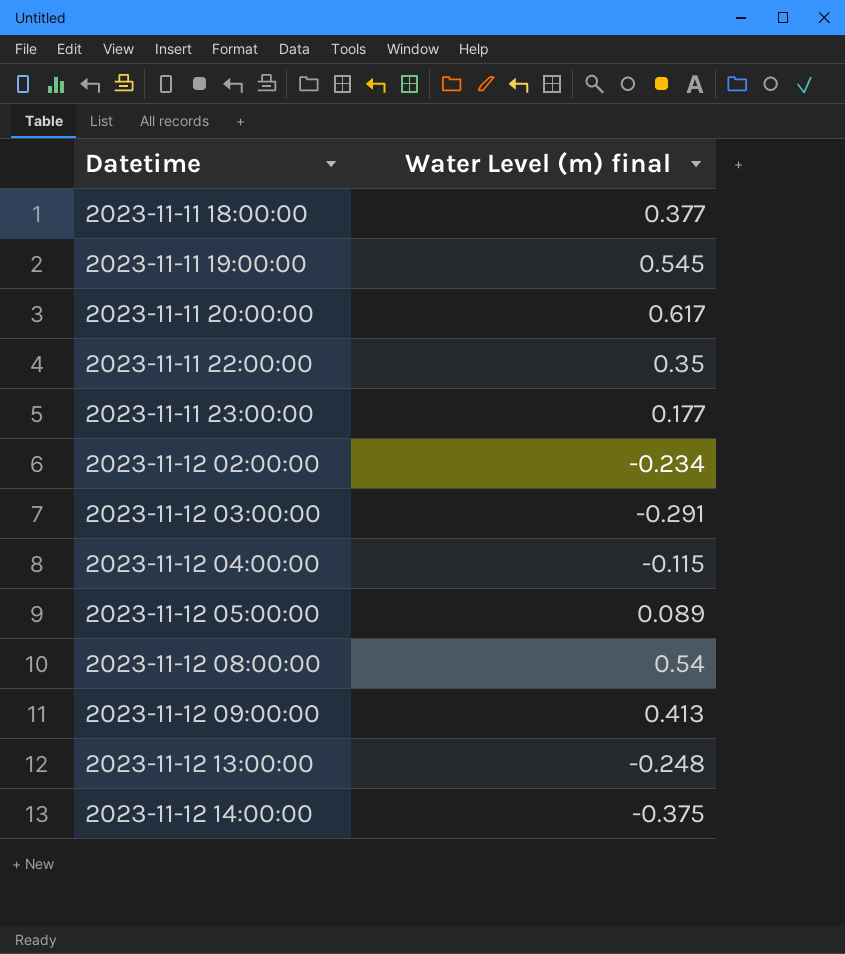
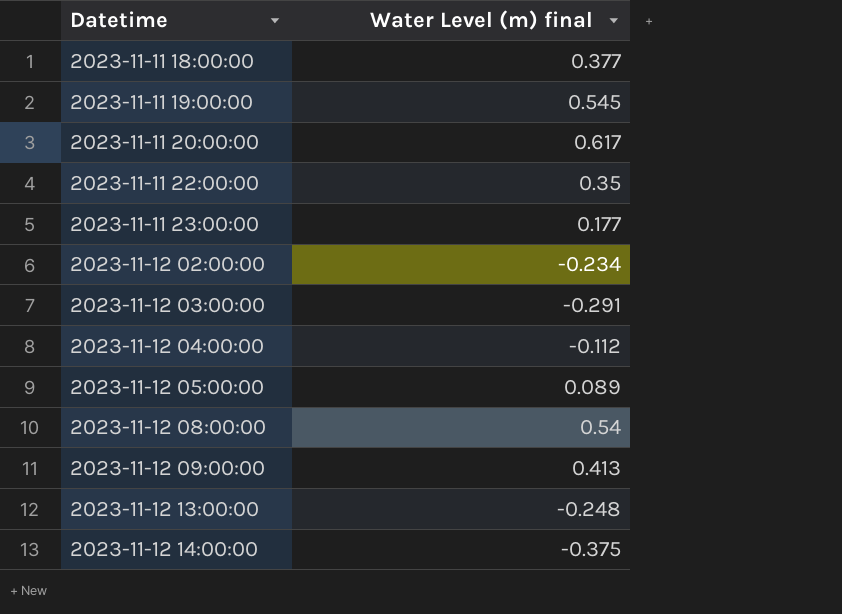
2023-11-12 04:00:00 | Water Level (m) final: -0.115 -> -0.112

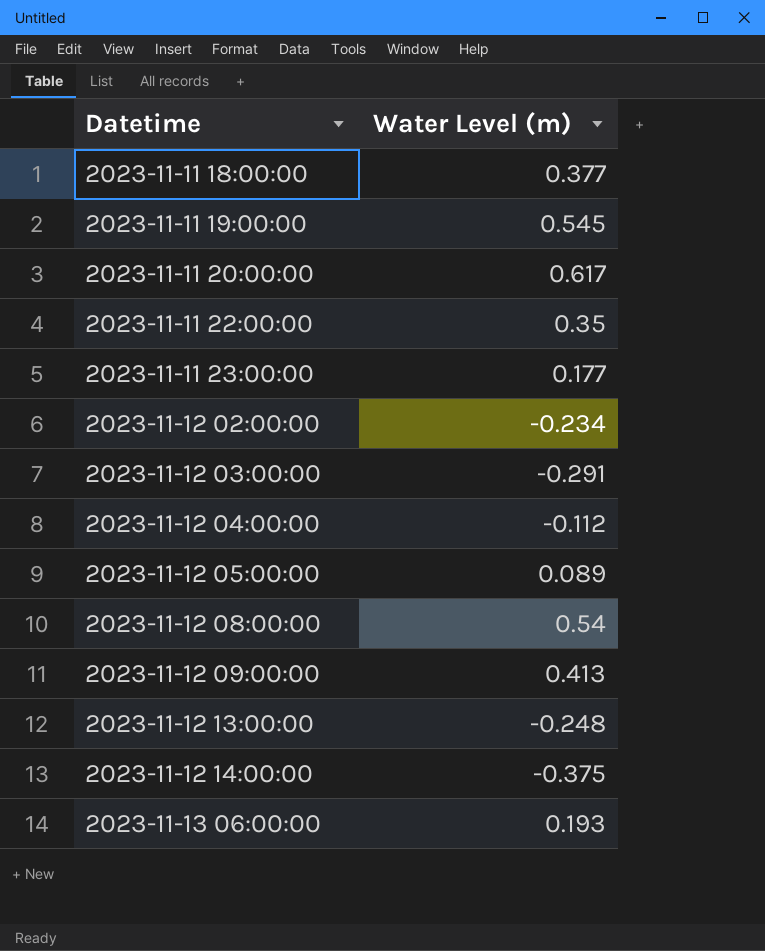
column name: Water Level (m) final -> Water Level (m)
row 2023-11-13 06:00:00: none -> 0.193

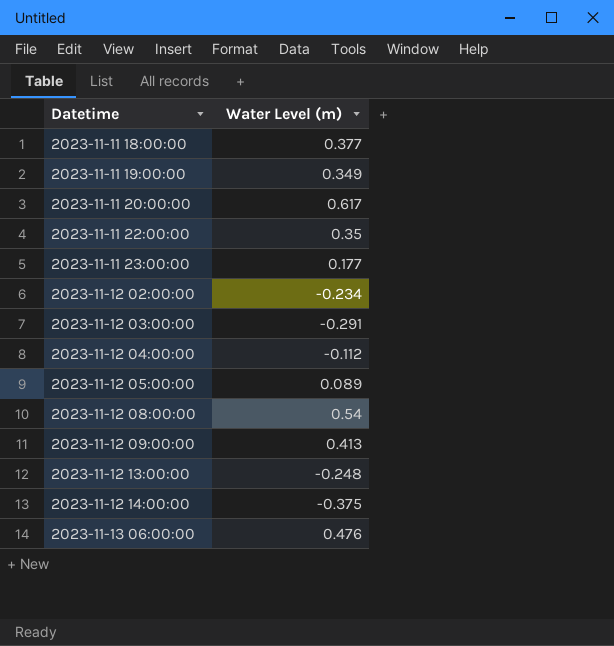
2023-11-11 19:00:00 | Water Level (m): 0.545 -> 0.349
2023-11-13 06:00:00 | Water Level (m): 0.193 -> 0.476

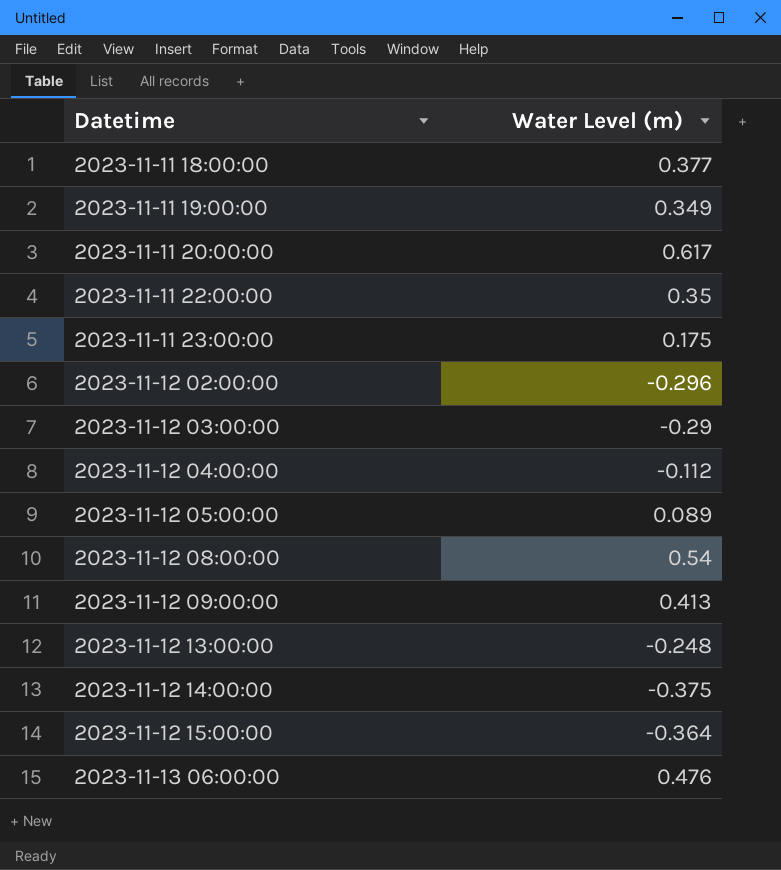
2023-11-11 23:00:00 | Water Level (m): 0.177 -> 0.175
2023-11-12 02:00:00 | Water Level (m): -0.234 -> -0.296
2023-11-12 03:00:00 | Water Level (m): -0.291 -> -0.29
row 2023-11-12 15:00:00: none -> -0.364

